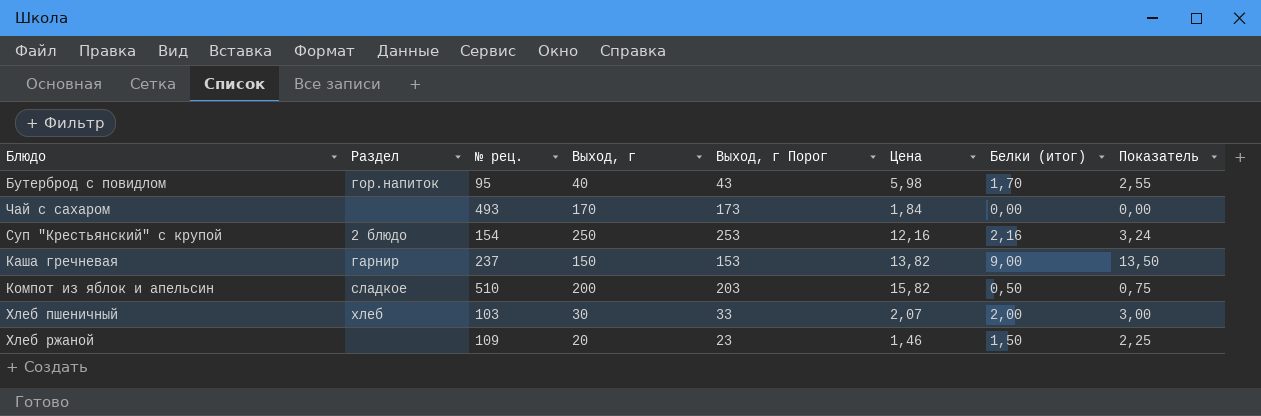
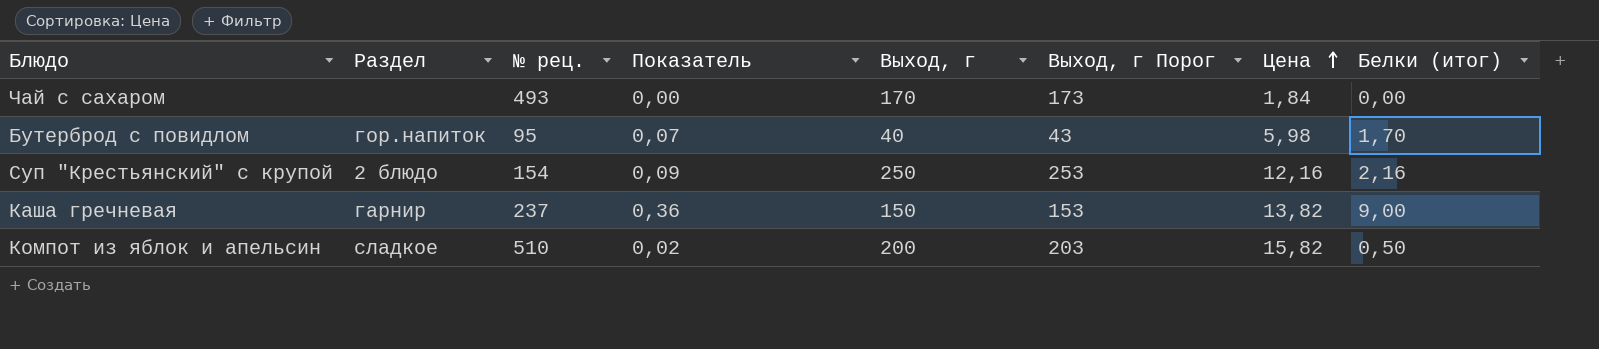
row order: none -> Цена ascending
column Показатель | formula: [Белки (итог)] * 1,5 -> [Белки (итог)] * 0,04
column Показатель | position: 8 -> 4
row Хлеб пшеничный: хлеб | 103 | 30 | 33 | 2,07 | 2,00 | 3,00 -> none
row Хлеб ржаной: none | 109 | 20 | 23 | 1,46 | 1,50 | 2,25 -> none

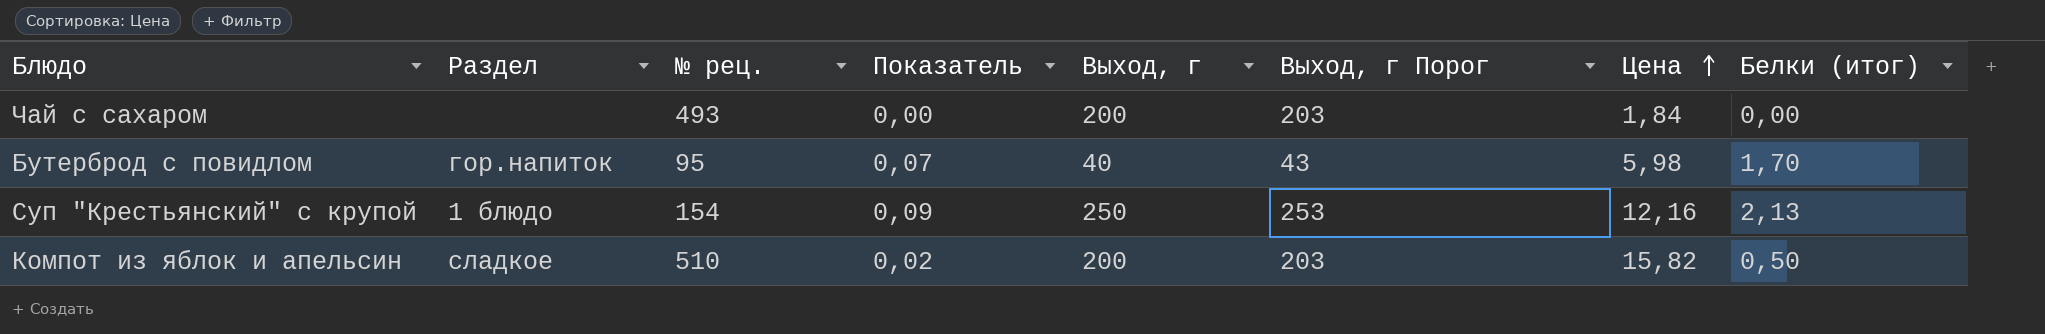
row Каша гречневая: гарнир | 237 | 0,36 | 150 | 153 | 13,82 | 9,00 -> none
Чай с сахаром | Выход, г: 170 -> 200
Чай с сахаром | Выход, г Порог: 173 -> 203
Суп "Крестьянский" с крупой | Раздел: 2 блюдо -> 1 блюдо
Суп "Крестьянский" с крупой | Белки (итог): 2,16 -> 2,13

